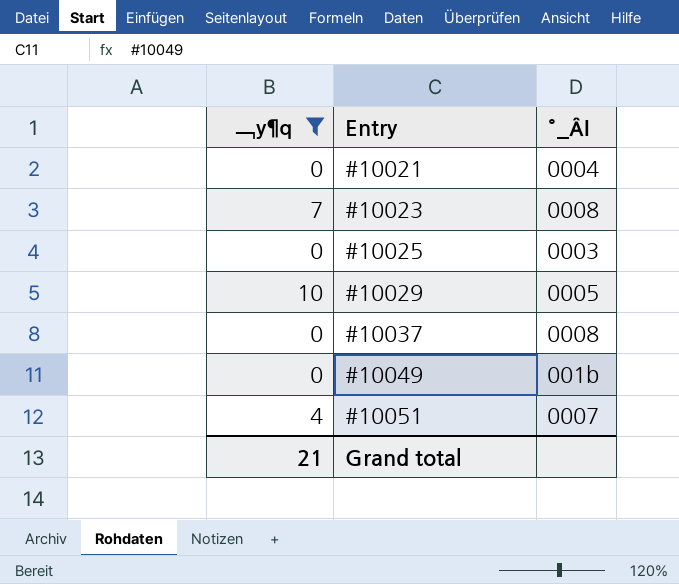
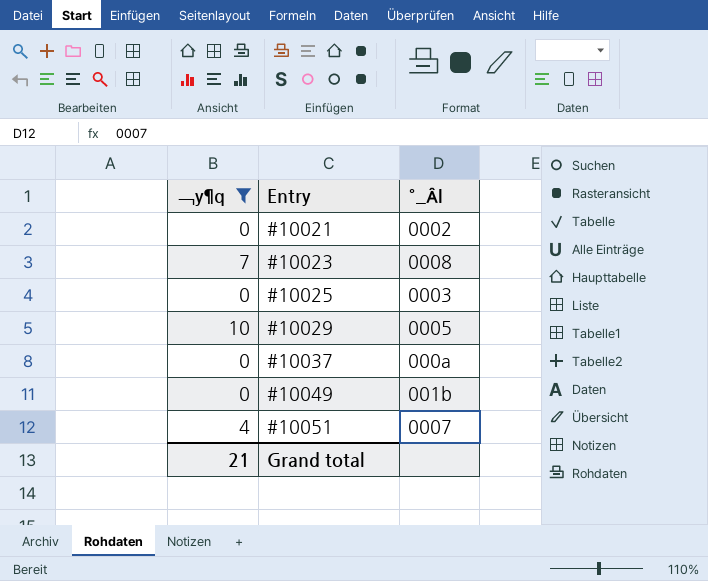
#10021 | °_ÂI: 0004 -> 0002
#10037 | °_ÂI: 0008 -> 000a

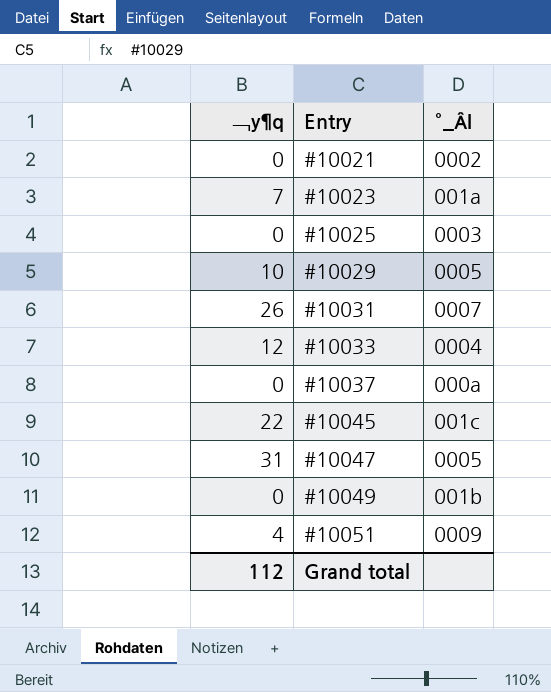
filter: ¬y¶q <= 10 -> none
#10023 | °_ÂI: 0008 -> 001a
#10051 | °_ÂI: 0007 -> 0009
Grand total | ¬y¶q: 21 -> 112

